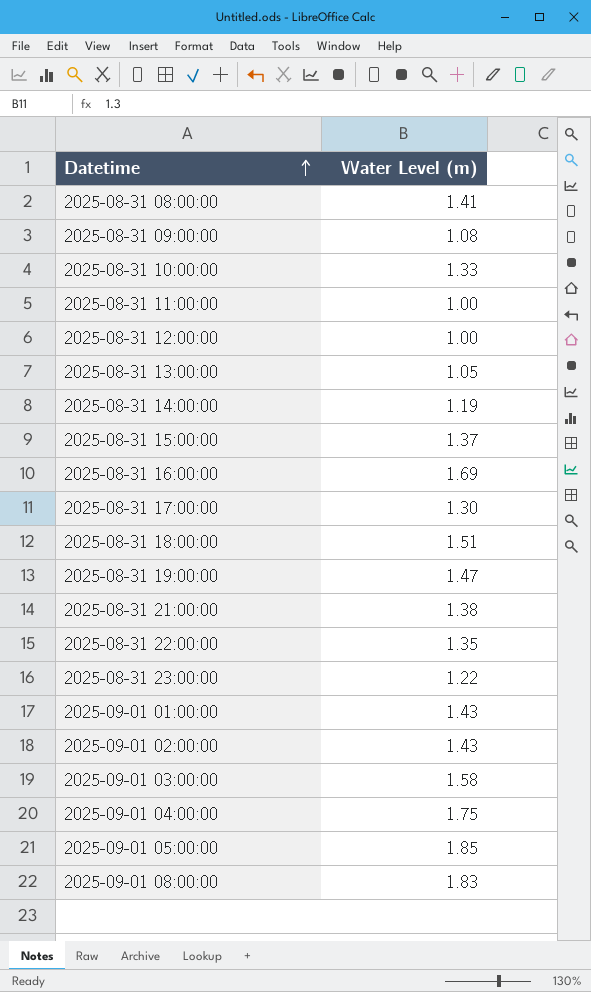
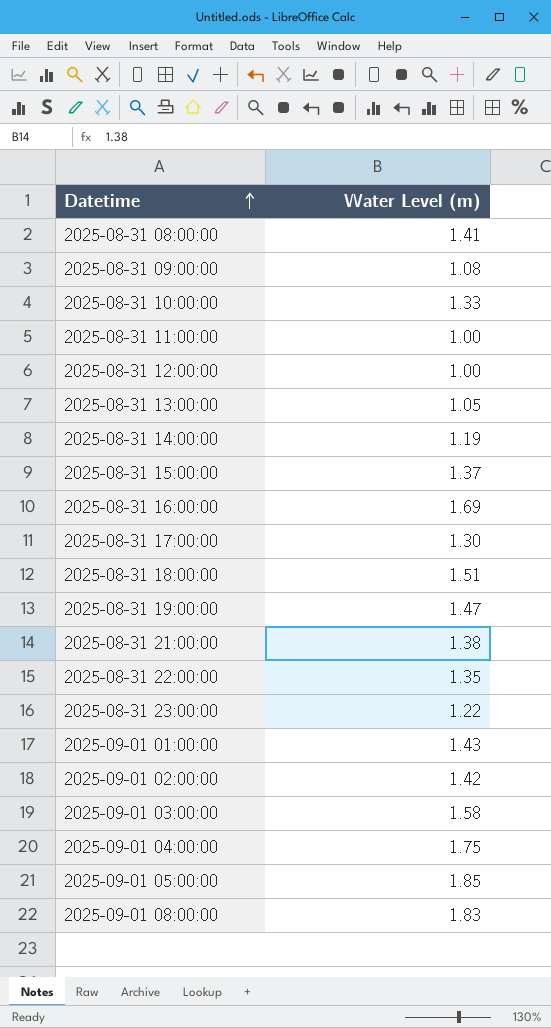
2025-09-01 02:00:00 | Water Level (m): 1.43 -> 1.42

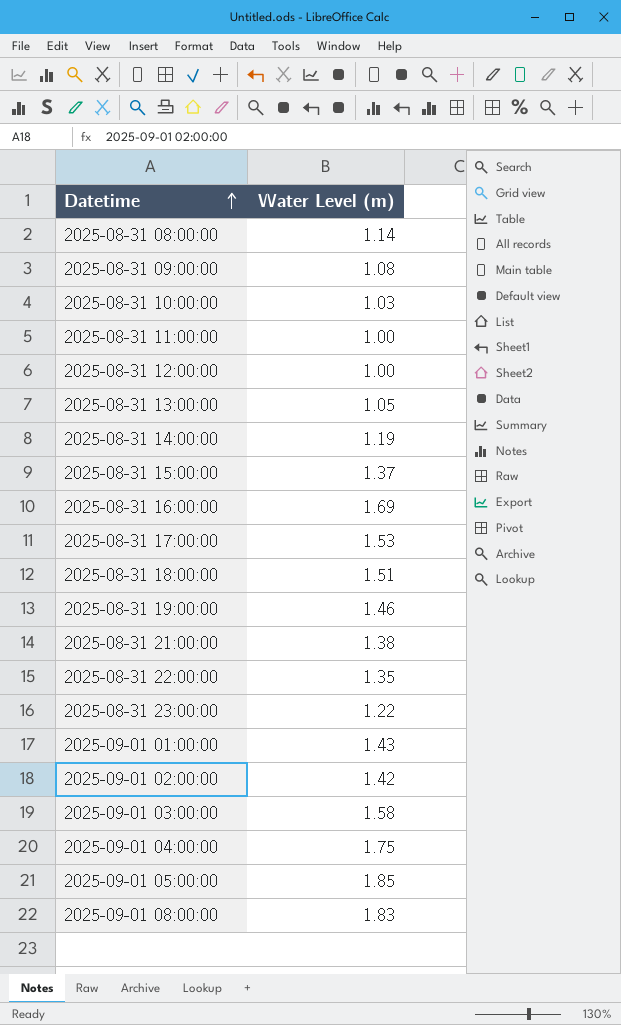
2025-08-31 08:00:00 | Water Level (m): 1.41 -> 1.14
2025-08-31 10:00:00 | Water Level (m): 1.33 -> 1.03
2025-08-31 17:00:00 | Water Level (m): 1.30 -> 1.53
2025-08-31 19:00:00 | Water Level (m): 1.47 -> 1.46

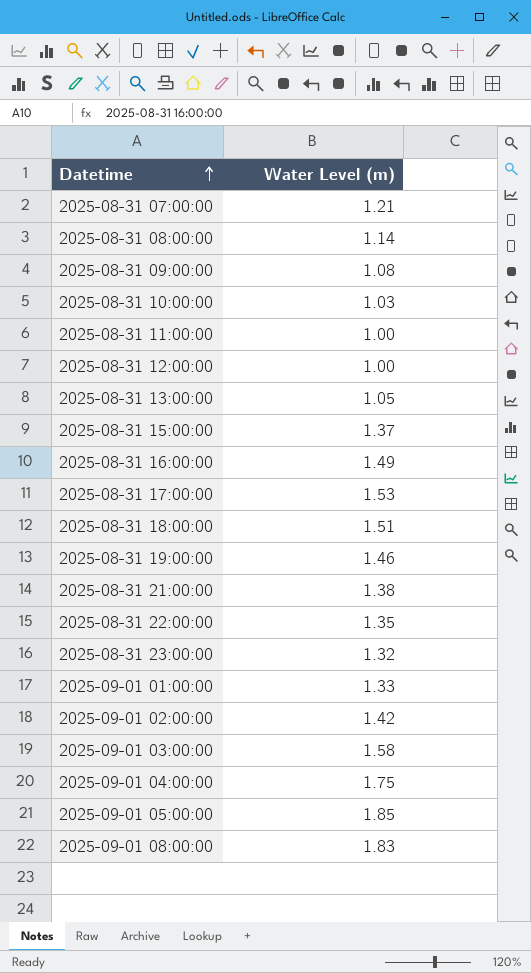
row 2025-08-31 14:00:00: 1.19 -> none
row 2025-08-31 07:00:00: none -> 1.21
2025-08-31 16:00:00 | Water Level (m): 1.69 -> 1.49
2025-08-31 23:00:00 | Water Level (m): 1.22 -> 1.32
2025-09-01 01:00:00 | Water Level (m): 1.43 -> 1.33

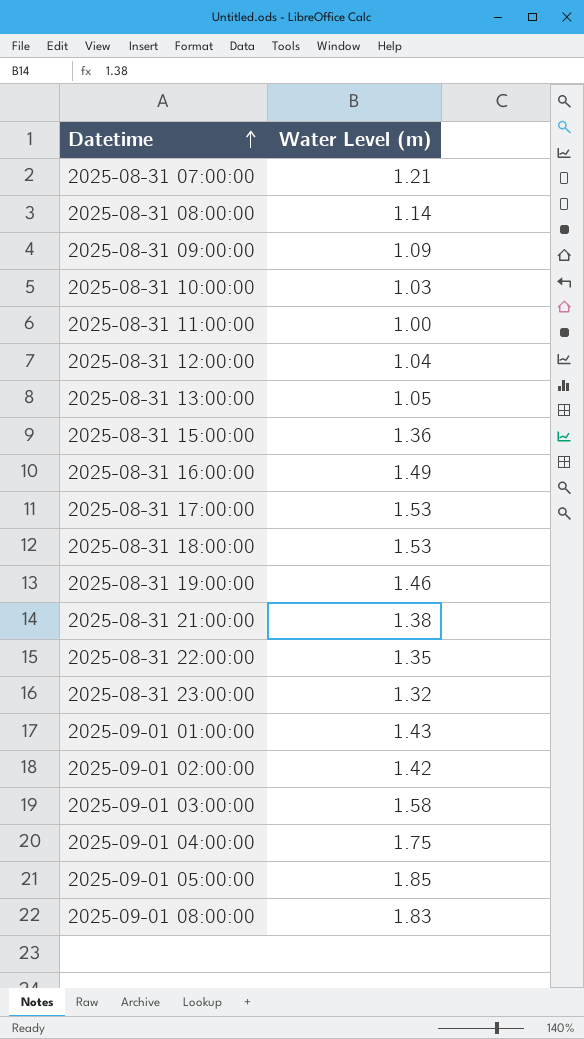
2025-08-31 09:00:00 | Water Level (m): 1.08 -> 1.09
2025-08-31 12:00:00 | Water Level (m): 1.00 -> 1.04
2025-08-31 15:00:00 | Water Level (m): 1.37 -> 1.36
2025-08-31 18:00:00 | Water Level (m): 1.51 -> 1.53
2025-09-01 01:00:00 | Water Level (m): 1.33 -> 1.43

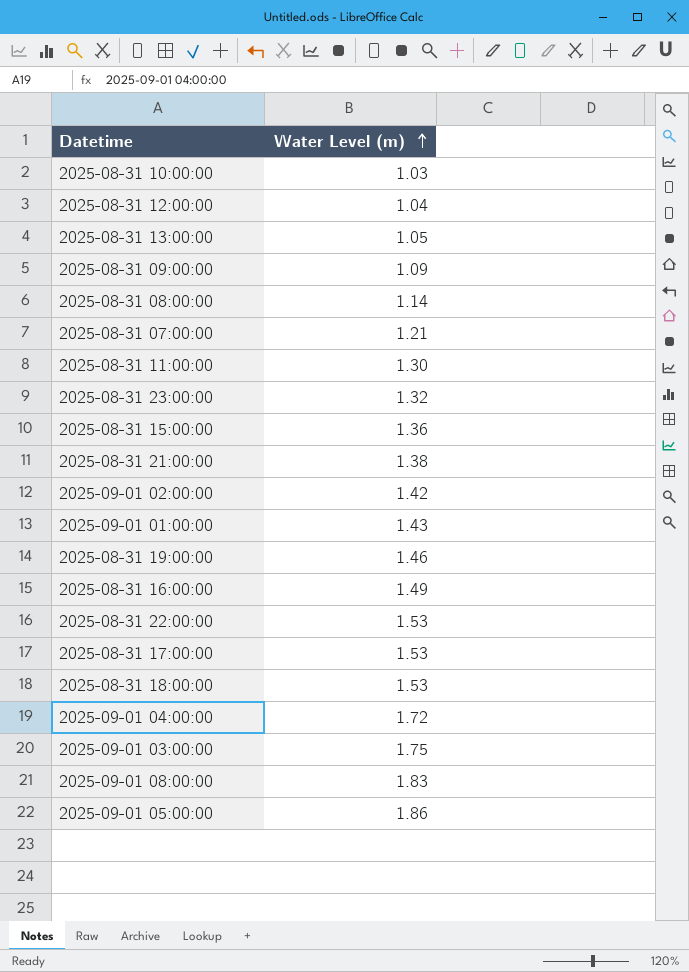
row order: Datetime ascending -> Water Level (m) ascending
2025-08-31 11:00:00 | Water Level (m): 1.00 -> 1.30
2025-08-31 22:00:00 | Water Level (m): 1.35 -> 1.53
2025-09-01 04:00:00 | Water Level (m): 1.75 -> 1.72
2025-09-01 03:00:00 | Water Level (m): 1.58 -> 1.75
2025-09-01 05:00:00 | Water Level (m): 1.85 -> 1.86

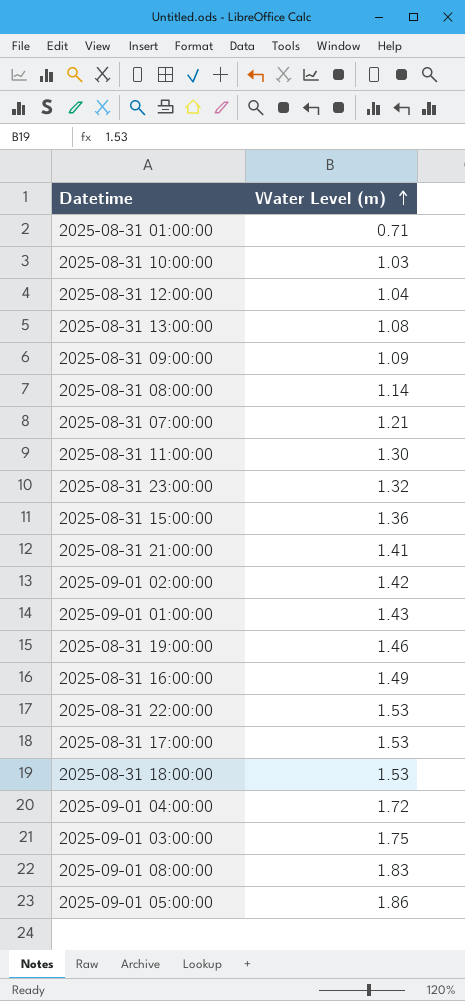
row 2025-08-31 01:00:00: none -> 0.71
2025-08-31 13:00:00 | Water Level (m): 1.05 -> 1.08
2025-08-31 21:00:00 | Water Level (m): 1.38 -> 1.41

